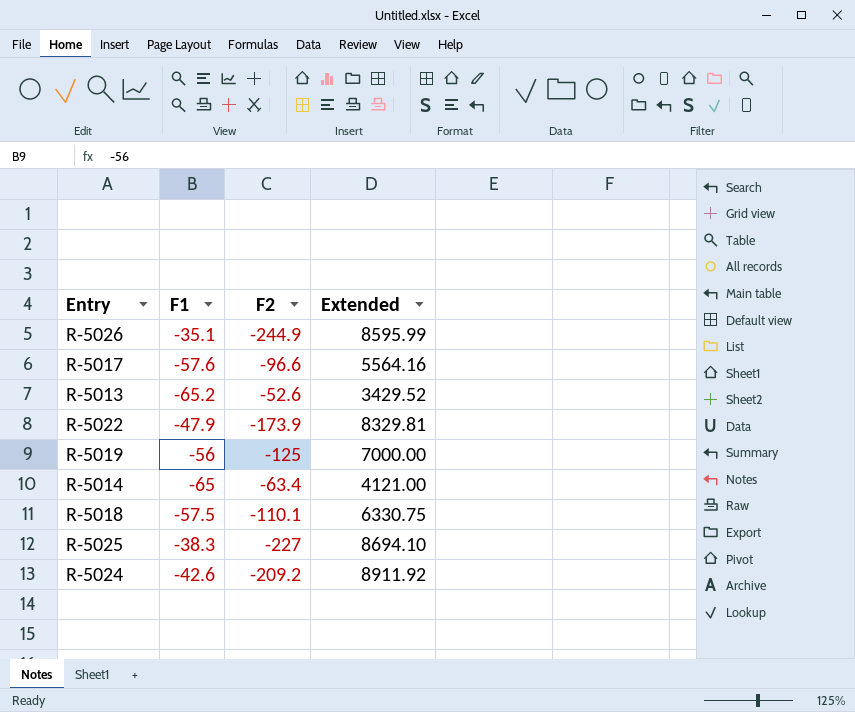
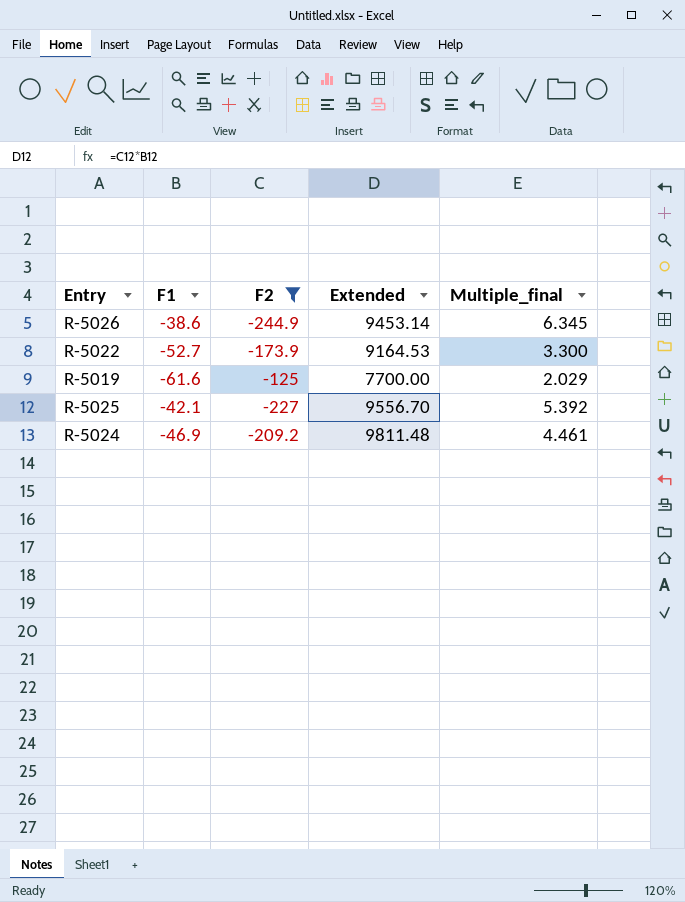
filter: none -> F2 <= -125
column Multiple_final | formula: none -> [F2] / [F1]
R-5026 | F1: -35.1 -> -38.6
R-5026 | Extended: 8595.99 -> 9453.14
R-5022 | F1: -47.9 -> -52.7
R-5022 | Extended: 8329.81 -> 9164.53
R-5019 | F1: -56 -> -61.6
R-5019 | Extended: 7000.00 -> 7700.00
R-5025 | F1: -38.3 -> -42.1
R-5025 | Extended: 8694.10 -> 9556.70
R-5024 | F1: -42.6 -> -46.9
R-5024 | Extended: 8911.92 -> 9811.48

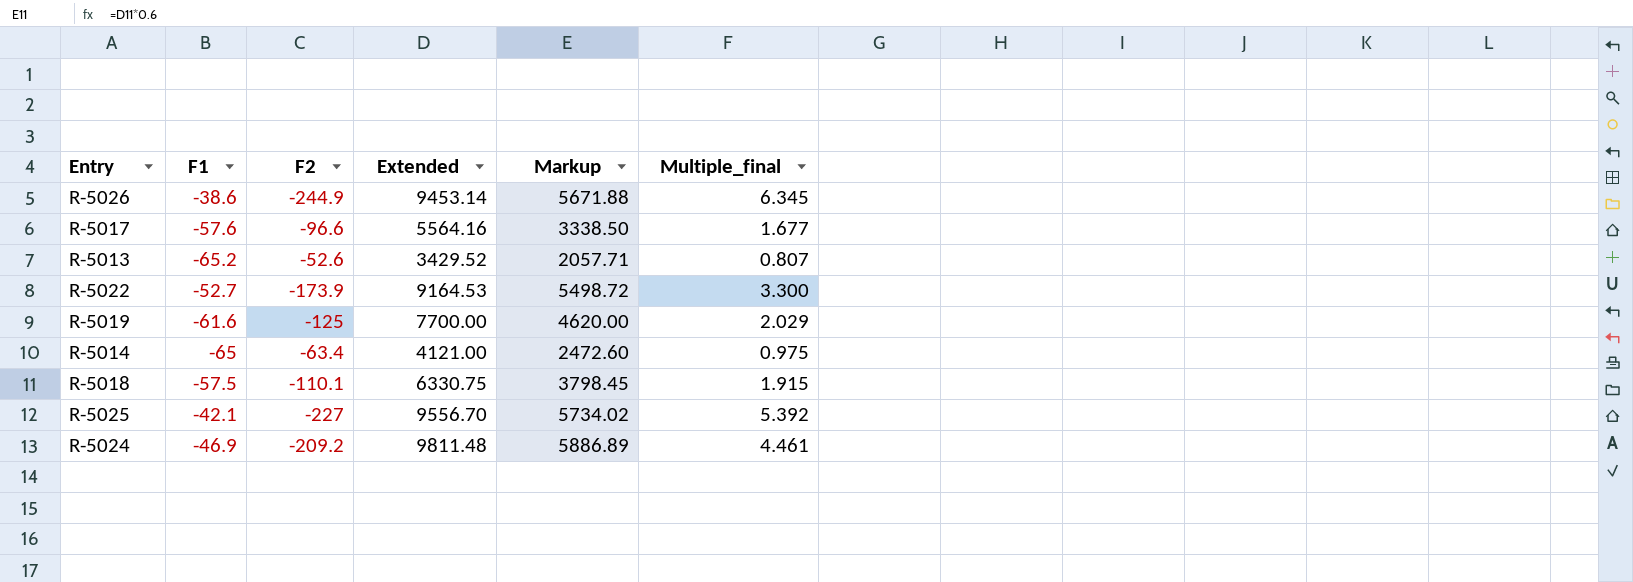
filter: F2 <= -125 -> none
column Markup | formula: none -> [Extended] * 0.6

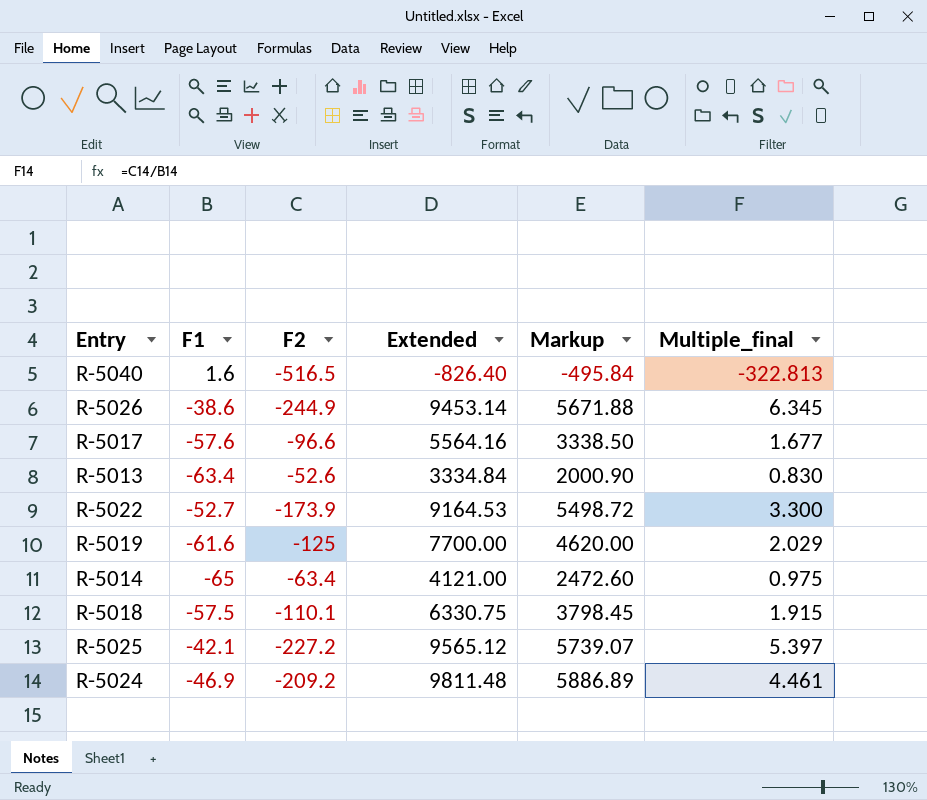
row R-5040: none -> 1.6 | -516.5 | -826.40 | -495.84 | -322.813
R-5013 | F1: -65.2 -> -63.4
R-5013 | Extended: 3429.52 -> 3334.84
R-5013 | Markup: 2057.71 -> 2000.90
R-5013 | Multiple_final: 0.807 -> 0.830
R-5025 | F2: -227 -> -227.2
R-5025 | Extended: 9556.70 -> 9565.12
R-5025 | Markup: 5734.02 -> 5739.07
R-5025 | Multiple_final: 5.392 -> 5.397

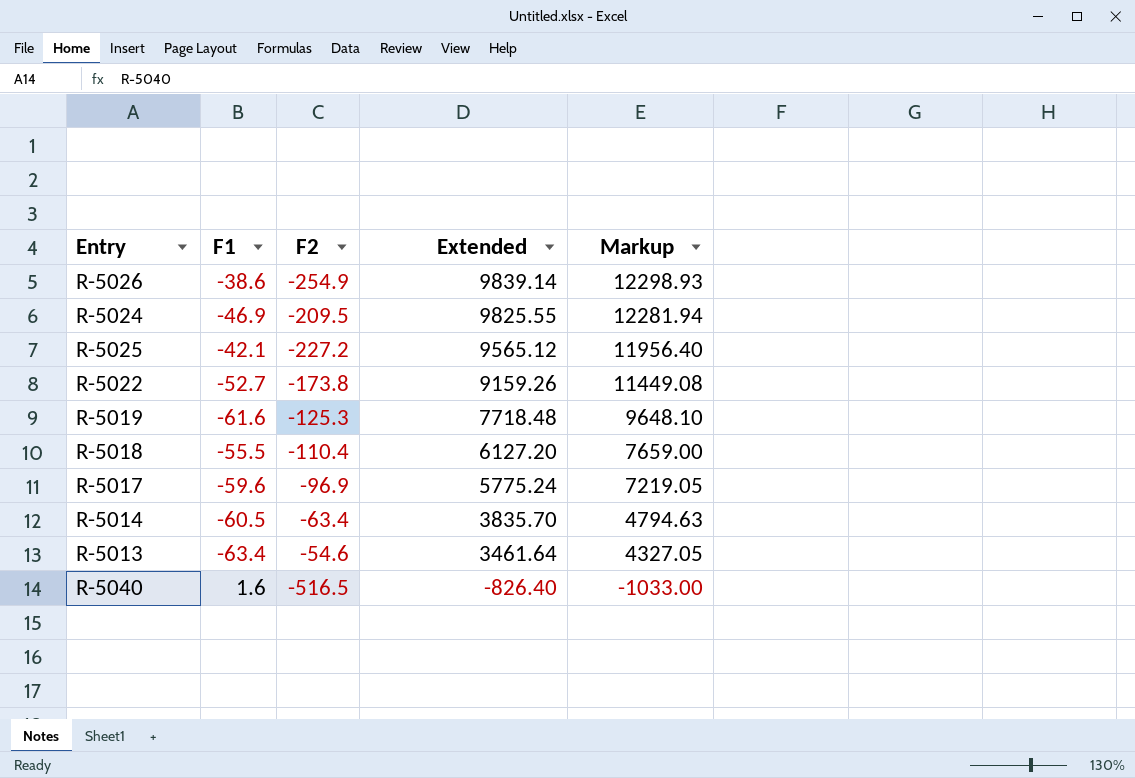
row order: none -> Extended descending
column Multiple_final | formula: [F2] / [F1] -> none
column Markup | formula: [Extended] * 0.6 -> [Extended] * 1.25
R-5026 | F2: -244.9 -> -254.9
R-5026 | Extended: 9453.14 -> 9839.14
R-5024 | F2: -209.2 -> -209.5
R-5024 | Extended: 9811.48 -> 9825.55
R-5022 | F2: -173.9 -> -173.8
R-5022 | Extended: 9164.53 -> 9159.26
R-5019 | F2: -125 -> -125.3
R-5019 | Extended: 7700.00 -> 7718.48
R-5018 | F1: -57.5 -> -55.5
R-5018 | F2: -110.1 -> -110.4
R-5018 | Extended: 6330.75 -> 6127.20
R-5017 | F1: -57.6 -> -59.6
R-5017 | F2: -96.6 -> -96.9
R-5017 | Extended: 5564.16 -> 5775.24
R-5014 | F1: -65 -> -60.5
R-5014 | Extended: 4121.00 -> 3835.70
R-5013 | F2: -52.6 -> -54.6
R-5013 | Extended: 3334.84 -> 3461.64

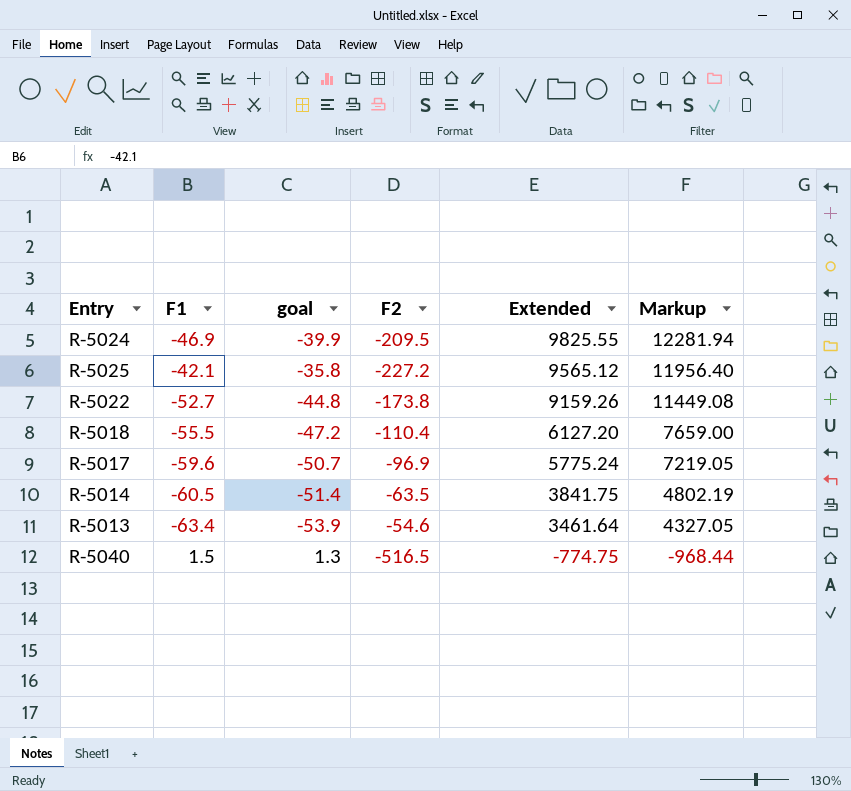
column goal | formula: none -> [F1] * 0.85
row R-5026: -38.6 | -254.9 | 9839.14 | 12298.93 -> none
row R-5019: -61.6 | -125.3 | 7718.48 | 9648.10 -> none
R-5014 | F2: -63.4 -> -63.5
R-5014 | Extended: 3835.70 -> 3841.75
R-5014 | Markup: 4794.63 -> 4802.19
R-5040 | F1: 1.6 -> 1.5
R-5040 | Extended: -826.40 -> -774.75
R-5040 | Markup: -1033.00 -> -968.44

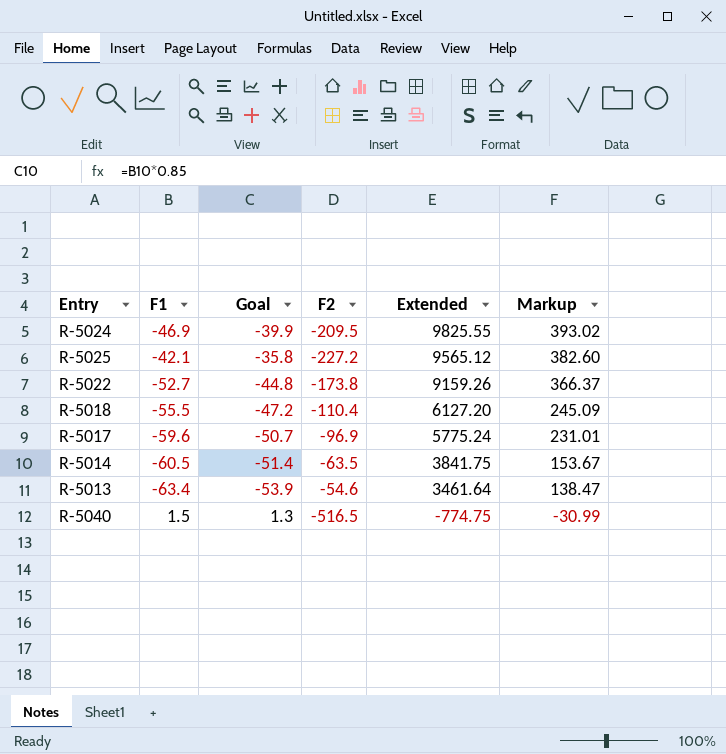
column name: goal -> Goal
column Markup | formula: [Extended] * 1.25 -> [Extended] * 0.04

